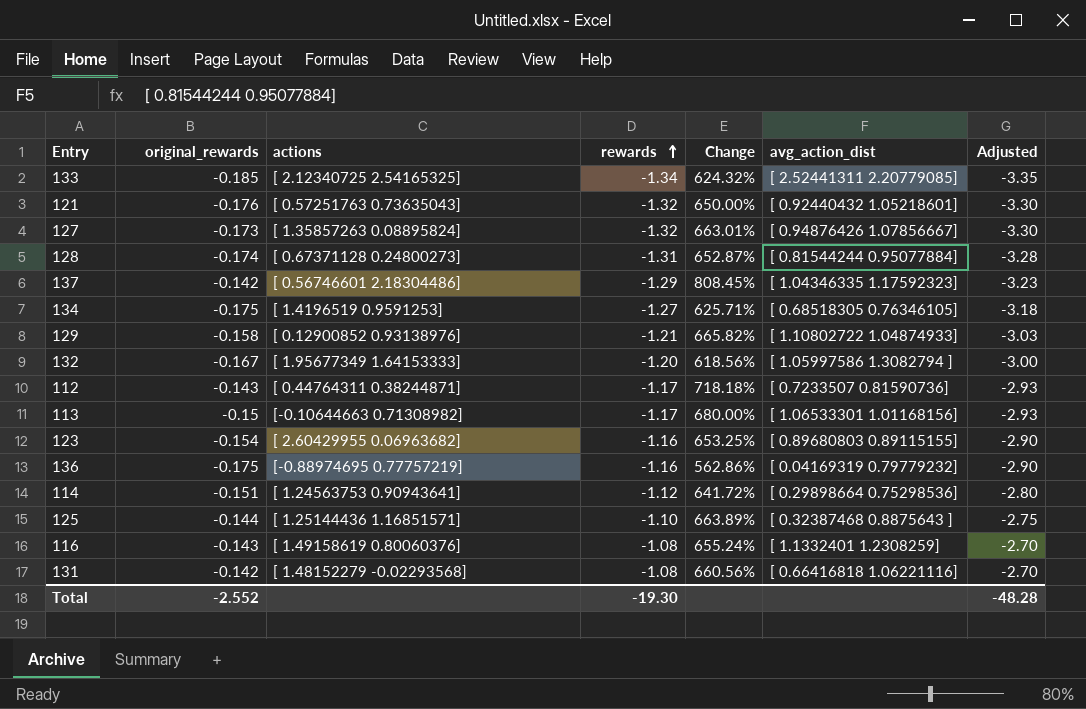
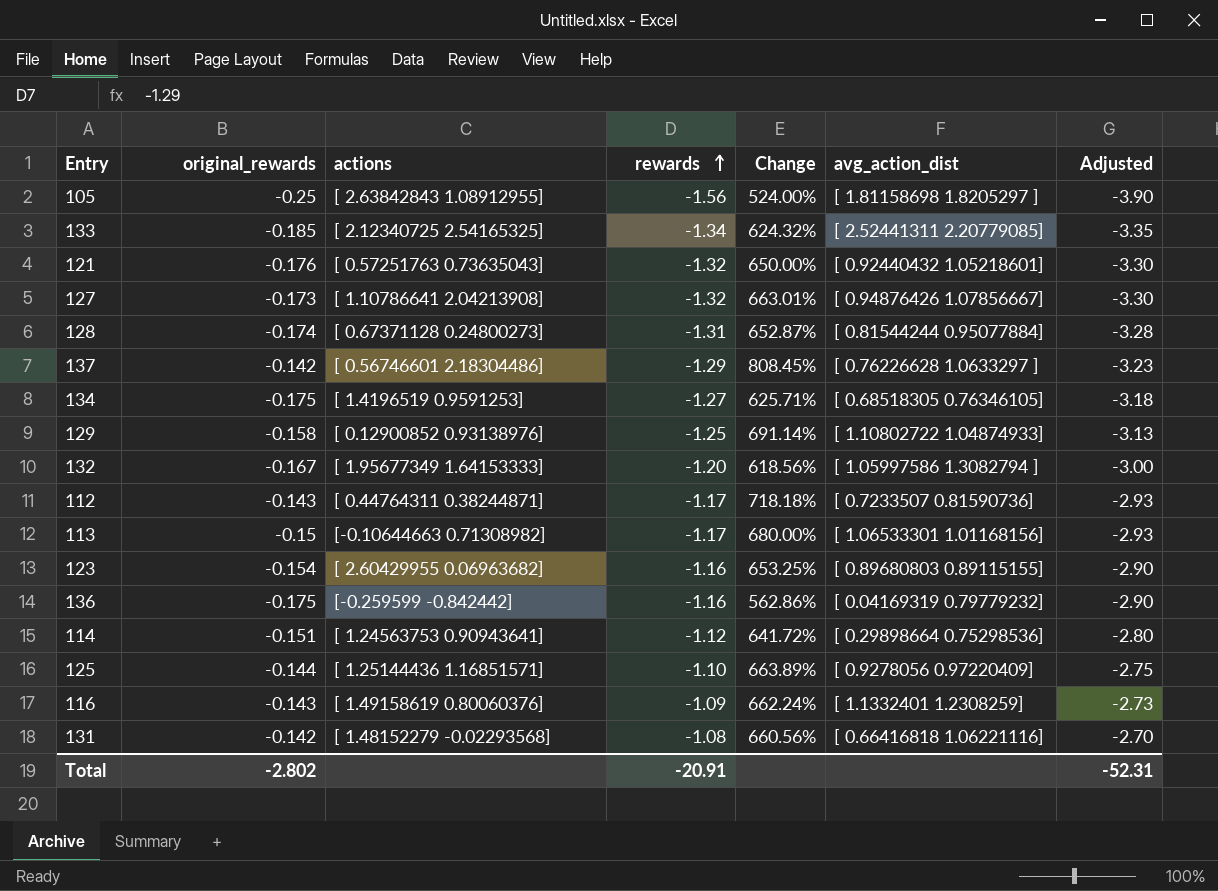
row 105: none -> -0.25 | [ 2.63842843 1.08912955] | -1.56 | 524.00% | [ 1.81158698 1.8205297 ] | -3.90
127 | actions: [ 1.35857263 0.08895824] -> [ 1.10786641 2.04213908]
137 | avg_action_dist: [ 1.04346335 1.17592323] -> [ 0.76226628 1.0633297 ]
129 | rewards: -1.21 -> -1.25
129 | Change: 665.82% -> 691.14%
129 | Adjusted: -3.03 -> -3.13
136 | actions: [-0.88974695 0.77757219] -> [-0.259599 -0.842442]
125 | avg_action_dist: [ 0.32387468 0.8875643 ] -> [ 0.9278056 0.97220409]
116 | rewards: -1.08 -> -1.09
116 | Change: 655.24% -> 662.24%
116 | Adjusted: -2.70 -> -2.73
Total | original_rewards: -2.552 -> -2.802
Total | rewards: -19.30 -> -20.91
Total | Adjusted: -48.28 -> -52.31

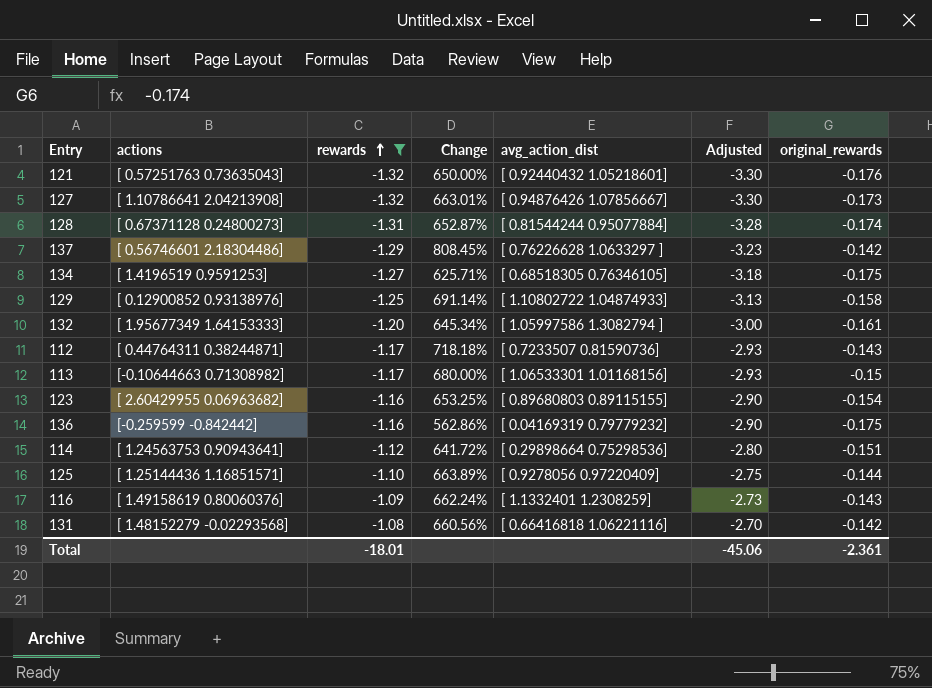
filter: none -> rewards >= -1.32
column original_rewards | position: 2 -> 7
132 | Change: 618.56% -> 645.34%
132 | original_rewards: -0.167 -> -0.161
Total | rewards: -20.91 -> -18.01
Total | Adjusted: -52.31 -> -45.06
Total | original_rewards: -2.802 -> -2.361

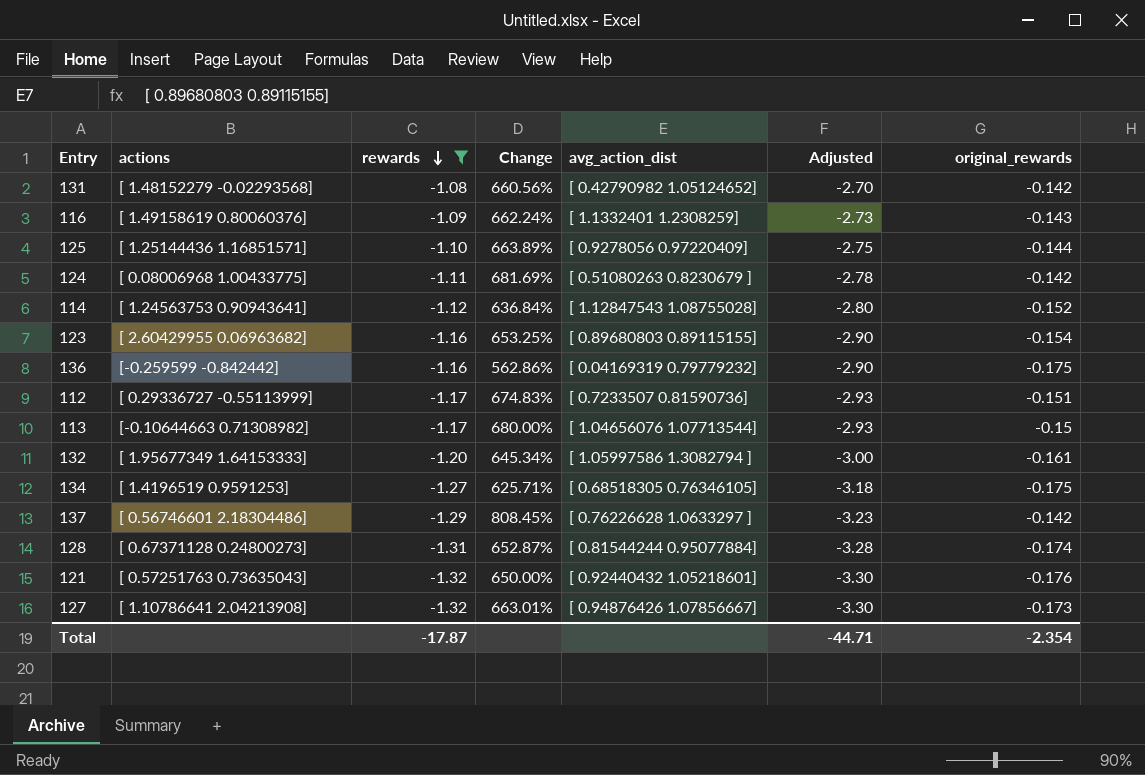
row order: rewards ascending -> rewards descending
row 129: [ 0.12900852 0.93138976] | -1.25 | 691.14% | [ 1.10802722 1.04874933] | -3.13 | -0.158 -> none
131 | avg_action_dist: [ 0.66416818 1.06221116] -> [ 0.42790982 1.05124652]
row 124: none -> [ 0.08006968 1.00433775] | -1.11 | 681.69% | [ 0.51080263 0.8230679 ] | -2.78 | -0.142
114 | Change: 641.72% -> 636.84%
114 | avg_action_dist: [ 0.29898664 0.75298536] -> [ 1.12847543 1.08755028]
114 | original_rewards: -0.151 -> -0.152
112 | actions: [ 0.44764311 0.38244871] -> [ 0.29336727 -0.55113999]
112 | Change: 718.18% -> 674.83%
112 | original_rewards: -0.143 -> -0.151
113 | avg_action_dist: [ 1.06533301 1.01168156] -> [ 1.04656076 1.07713544]
Total | rewards: -18.01 -> -17.87
Total | Adjusted: -45.06 -> -44.71
Total | original_rewards: -2.361 -> -2.354

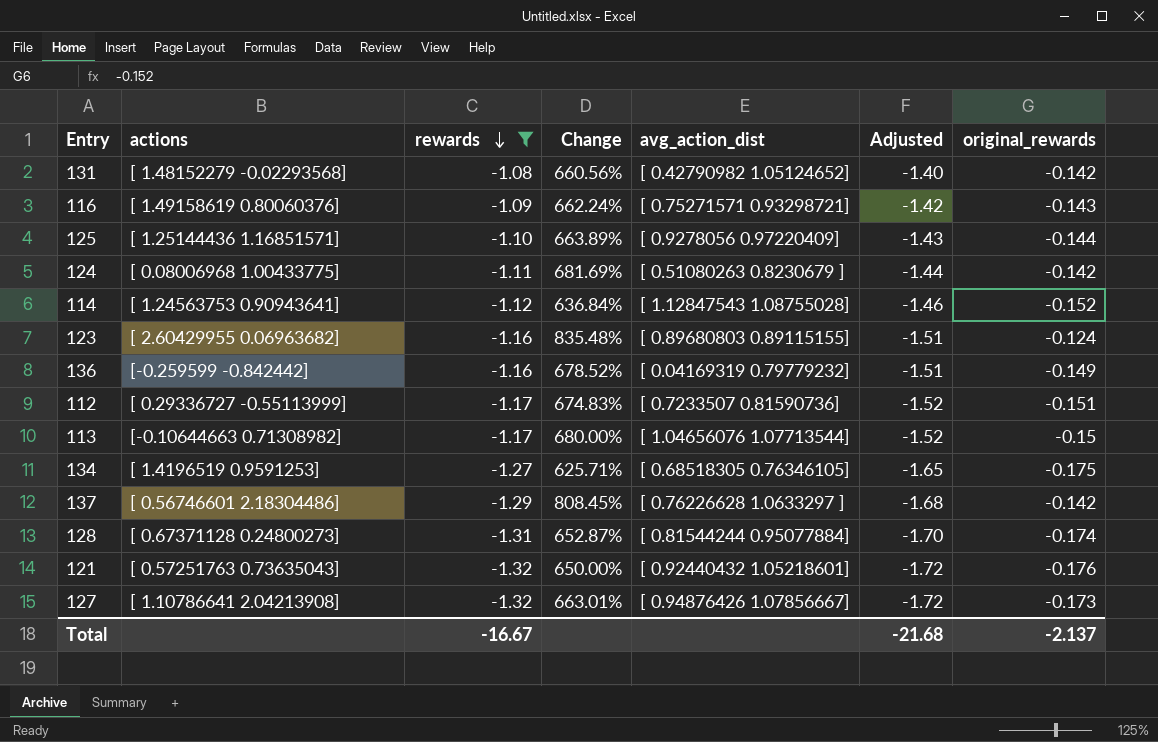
column Adjusted | formula: [rewards] * 2.5 -> [rewards] * 1.3
row 132: [ 1.95677349 1.64153333] | -1.20 | 645.34% | [ 1.05997586 1.3082794 ] | -3.00 | -0.161 -> none
116 | avg_action_dist: [ 1.1332401 1.2308259] -> [ 0.75271571 0.93298721]
123 | Change: 653.25% -> 835.48%
123 | original_rewards: -0.154 -> -0.124
136 | Change: 562.86% -> 678.52%
136 | original_rewards: -0.175 -> -0.149
Total | rewards: -17.87 -> -16.67
Total | Adjusted: -44.71 -> -21.68
Total | original_rewards: -2.354 -> -2.137

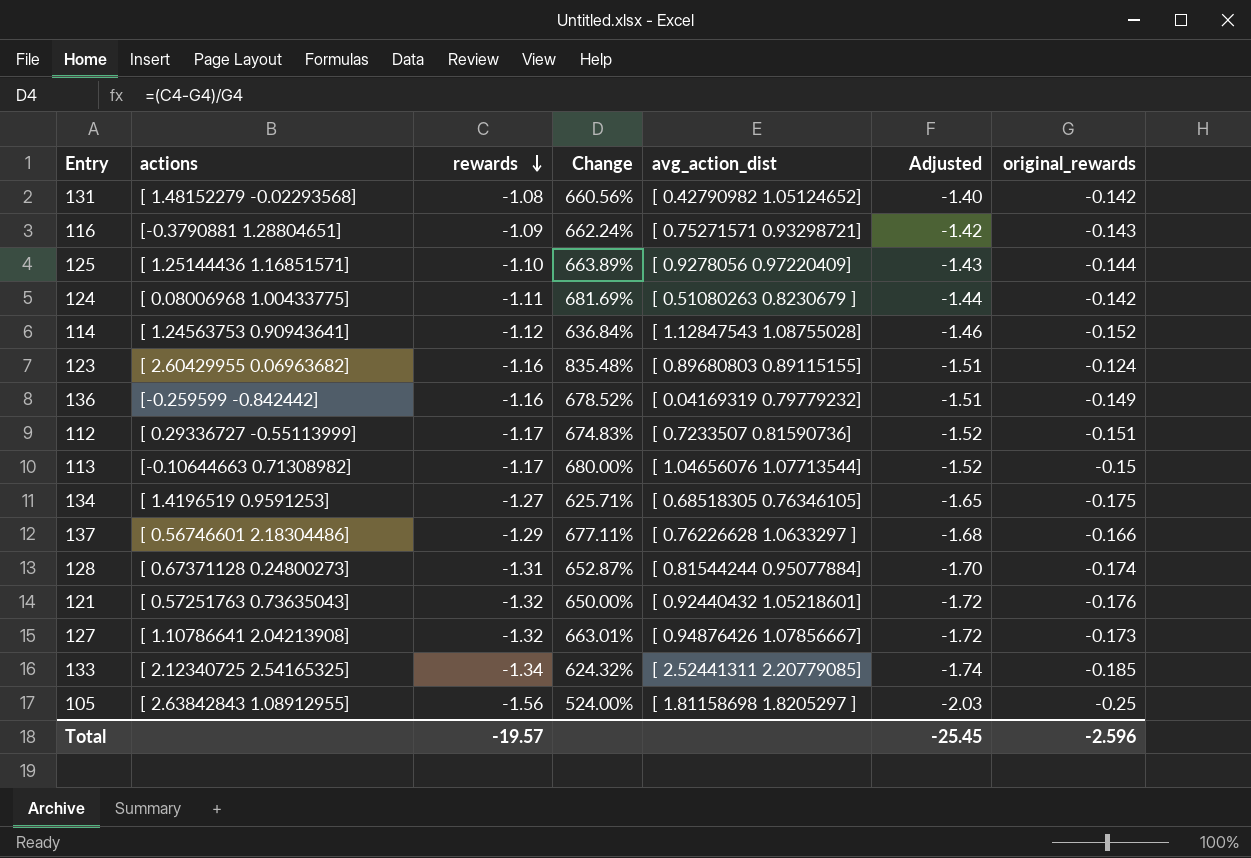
filter: rewards >= -1.32 -> none
116 | actions: [ 1.49158619 0.80060376] -> [-0.3790881 1.28804651]
137 | Change: 808.45% -> 677.11%
137 | original_rewards: -0.142 -> -0.166
Total | rewards: -16.67 -> -19.57
Total | Adjusted: -21.68 -> -25.45
Total | original_rewards: -2.137 -> -2.596

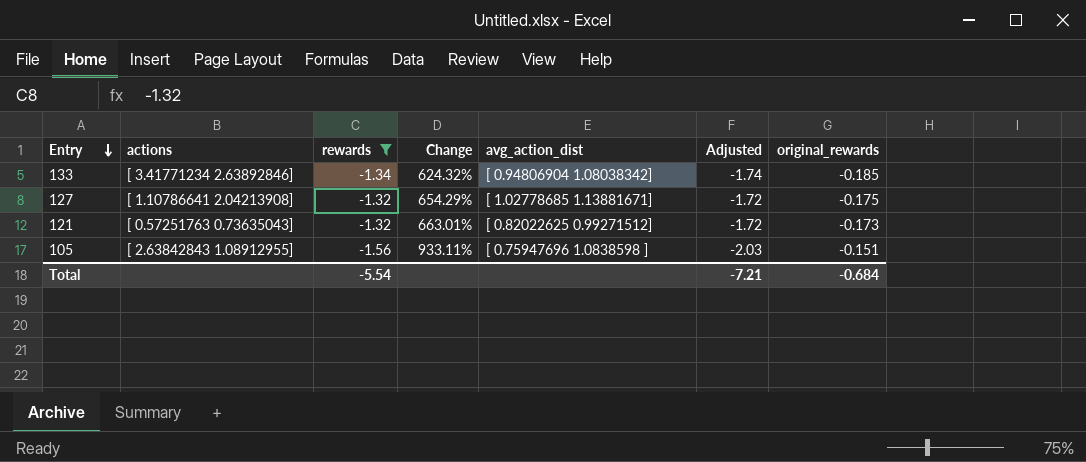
filter: none -> rewards <= -1.32
row order: rewards descending -> Entry descending
133 | actions: [ 2.12340725 2.54165325] -> [ 3.41771234 2.63892846]
133 | avg_action_dist: [ 2.52441311 2.20779085] -> [ 0.94806904 1.08038342]
127 | Change: 663.01% -> 654.29%
127 | avg_action_dist: [ 0.94876426 1.07856667] -> [ 1.02778685 1.13881671]
127 | original_rewards: -0.173 -> -0.175
121 | Change: 650.00% -> 663.01%
121 | avg_action_dist: [ 0.92440432 1.05218601] -> [ 0.82022625 0.99271512]
121 | original_rewards: -0.176 -> -0.173
105 | Change: 524.00% -> 933.11%
105 | avg_action_dist: [ 1.81158698 1.8205297 ] -> [ 0.75947696 1.0838598 ]
105 | original_rewards: -0.25 -> -0.151
Total | rewards: -19.57 -> -5.54
Total | Adjusted: -25.45 -> -7.21
Total | original_rewards: -2.596 -> -0.684

